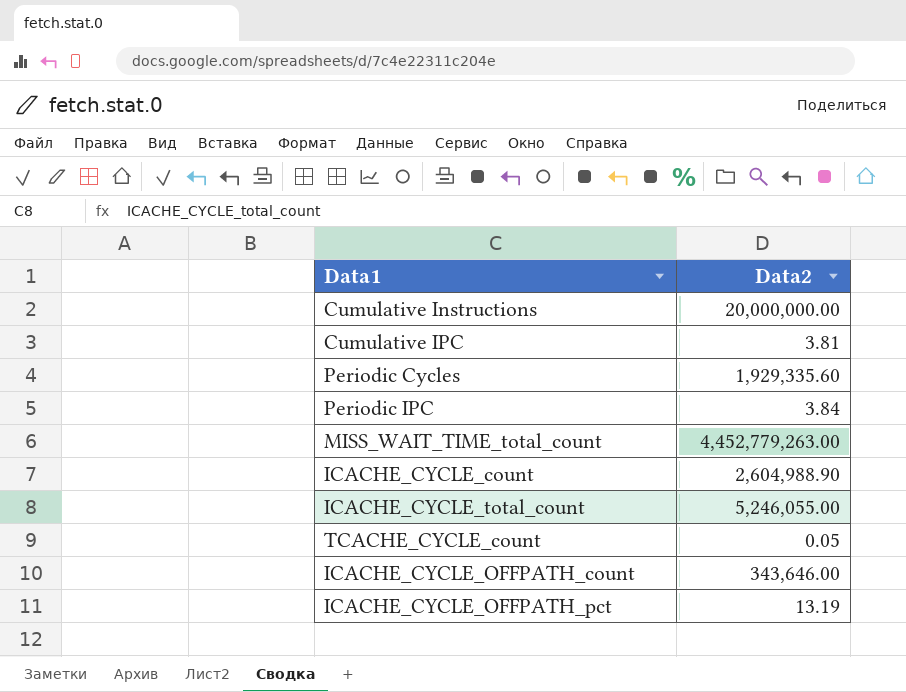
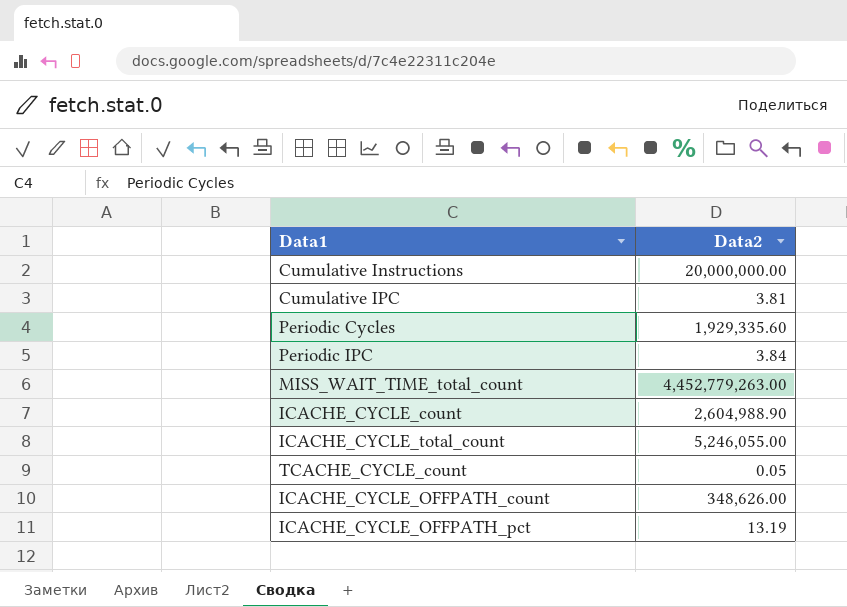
ICACHE_CYCLE_OFFPATH_count | Data2: 343,646.00 -> 348,626.00

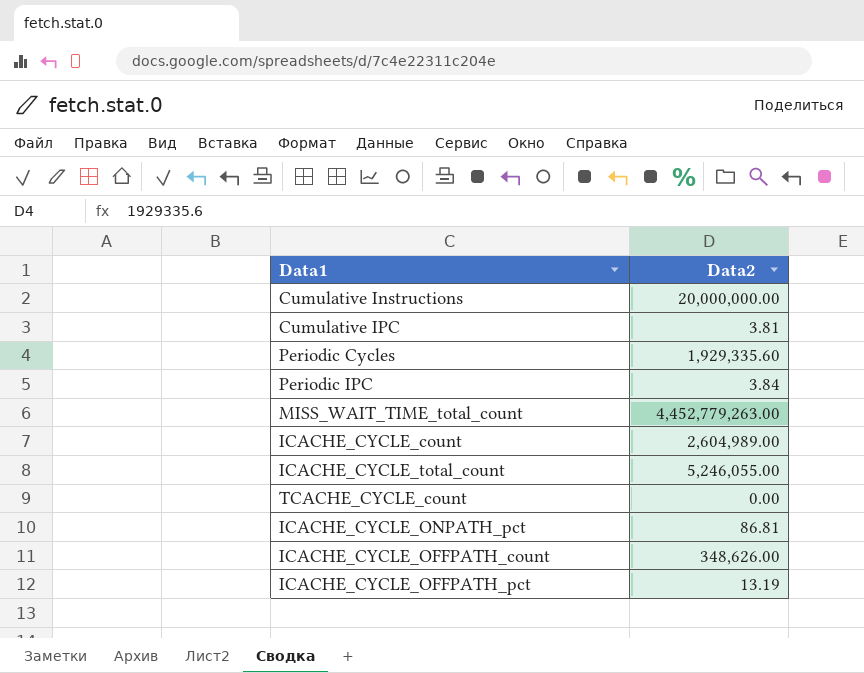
ICACHE_CYCLE_count | Data2: 2,604,988.90 -> 2,604,989.00
TCACHE_CYCLE_count | Data2: 0.05 -> 0.00
row ICACHE_CYCLE_ONPATH_pct: none -> 86.81

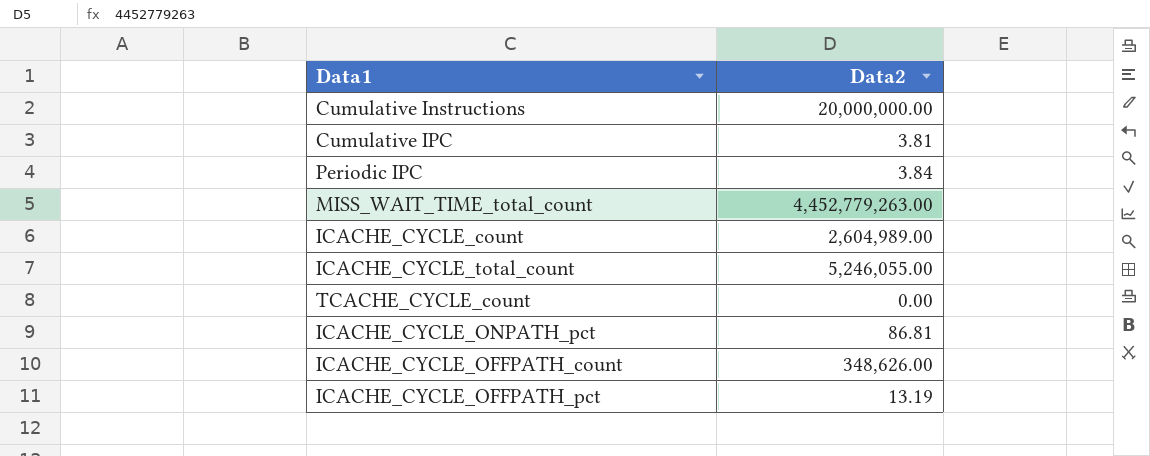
row Periodic Cycles: 1,929,335.60 -> none

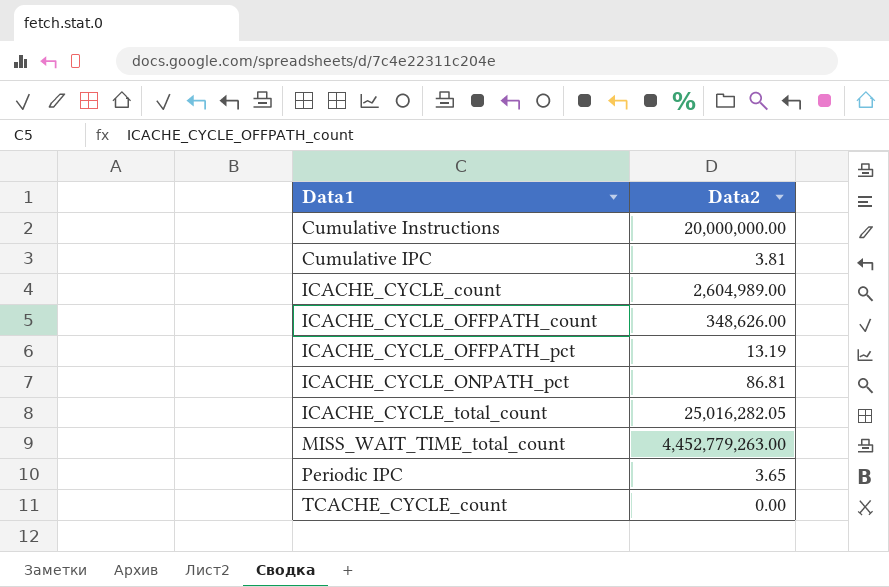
row order: none -> Data1 ascending
ICACHE_CYCLE_total_count | Data2: 5,246,055.00 -> 25,016,282.05
Periodic IPC | Data2: 3.84 -> 3.65

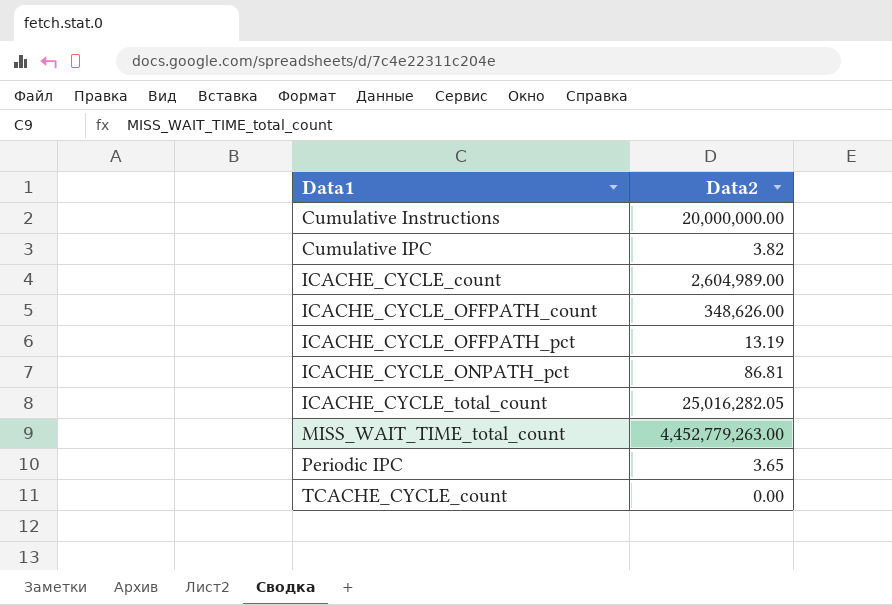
Cumulative IPC | Data2: 3.81 -> 3.82

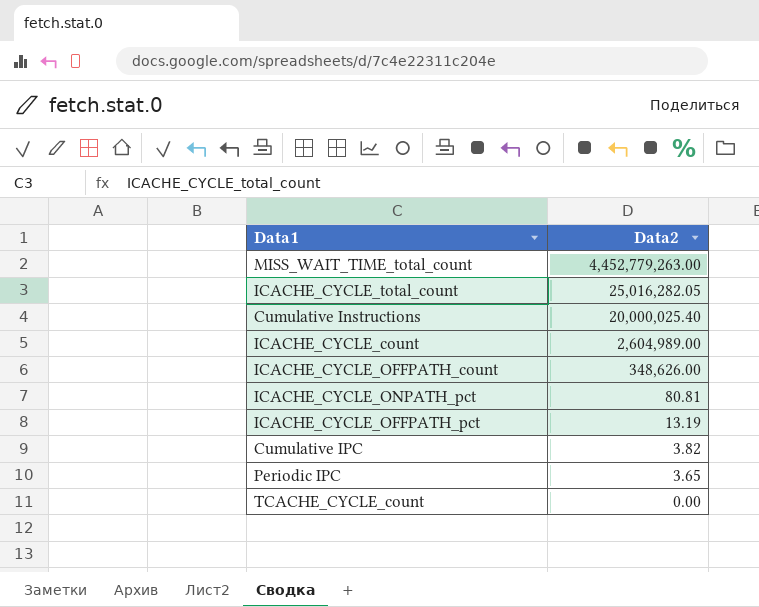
row order: Data1 ascending -> Data2 descending
Cumulative Instructions | Data2: 20,000,000.00 -> 20,000,025.40
ICACHE_CYCLE_ONPATH_pct | Data2: 86.81 -> 80.81

